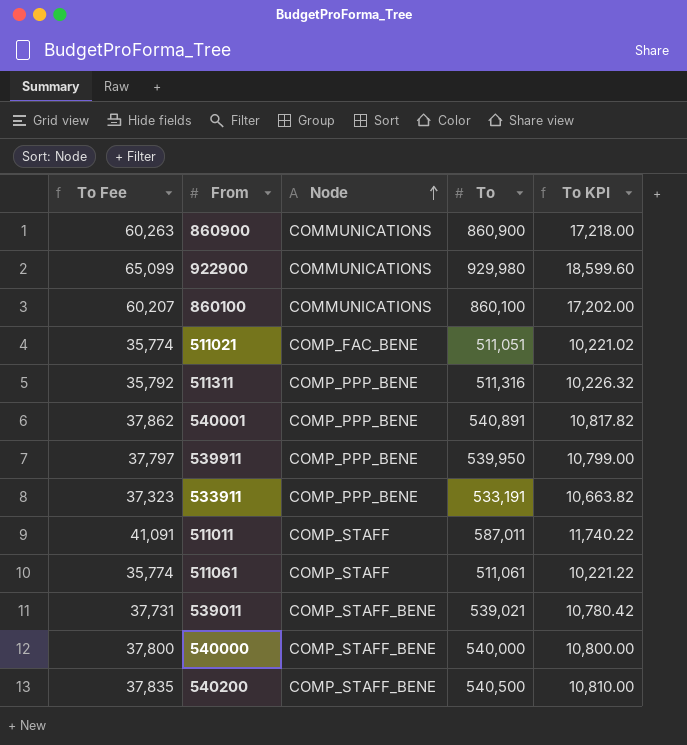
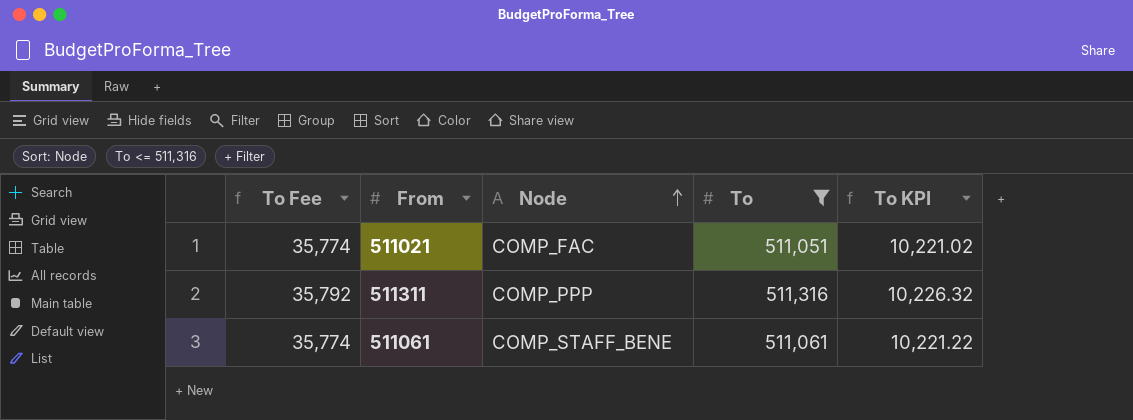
filter: none -> To <= 511,316
511021 | Node: COMP_FAC_BENE -> COMP_FAC
511311 | Node: COMP_PPP_BENE -> COMP_PPP
511061 | Node: COMP_STAFF -> COMP_STAFF_BENE

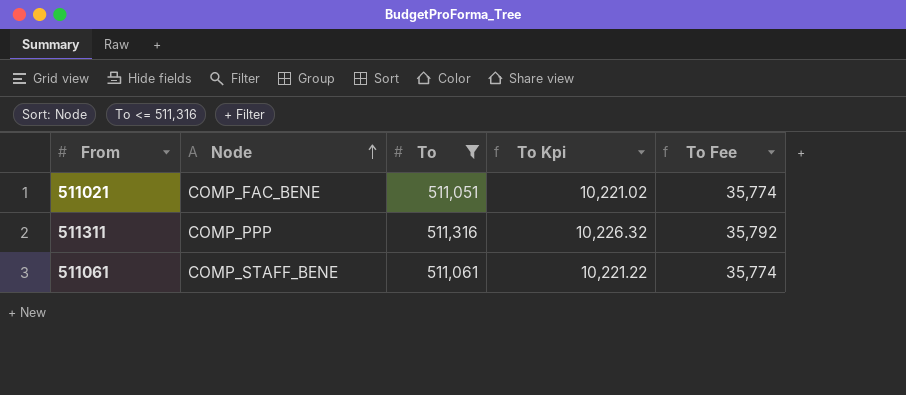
column name: To KPI -> To Kpi
column To Fee | position: 1 -> 5
511021 | Node: COMP_FAC -> COMP_FAC_BENE

